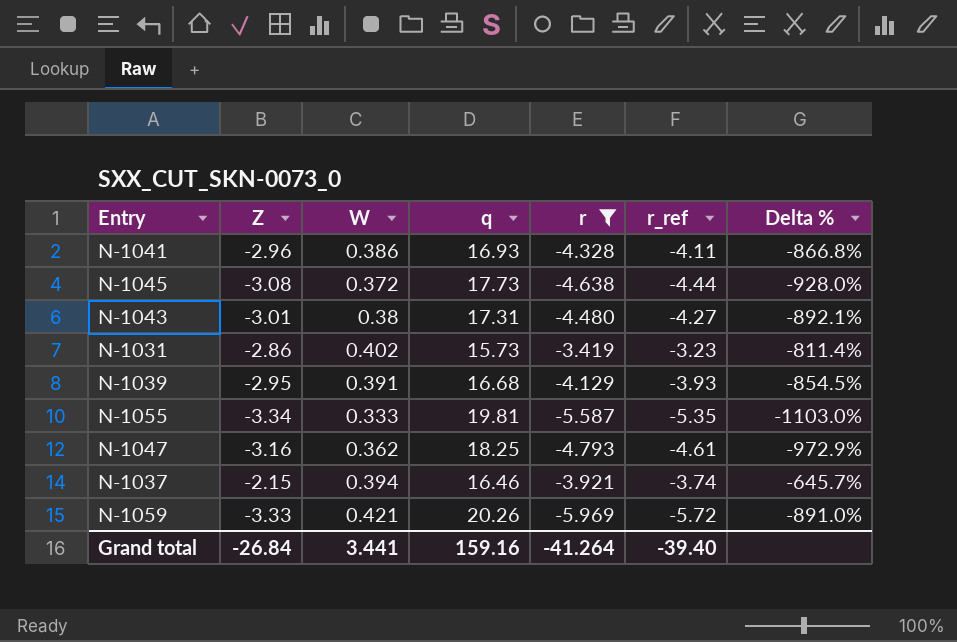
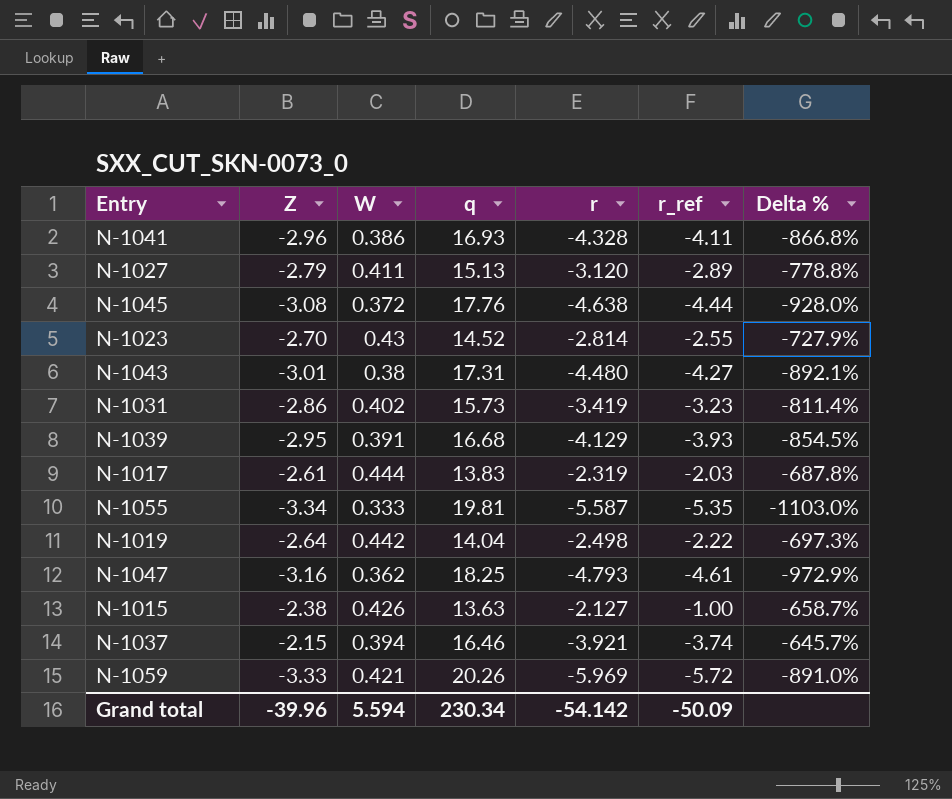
filter: r <= -3.419 -> none
N-1045 | q: 17.73 -> 17.76
Grand total | Z: -26.84 -> -39.96
Grand total | W: 3.441 -> 5.594
Grand total | q: 159.16 -> 230.34
Grand total | r: -41.264 -> -54.142
Grand total | r_ref: -39.40 -> -50.09

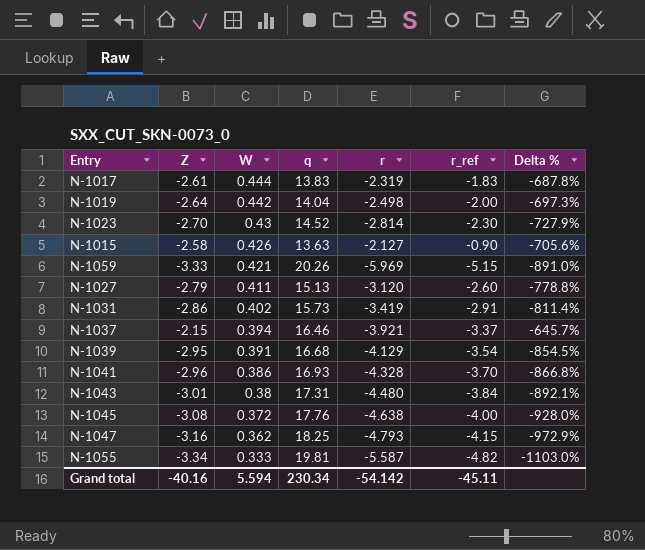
row order: none -> W descending
N-1017 | r_ref: -2.03 -> -1.83
N-1019 | r_ref: -2.22 -> -2.00
N-1023 | r_ref: -2.55 -> -2.30
N-1015 | Z: -2.38 -> -2.58
N-1015 | r_ref: -1.00 -> -0.90
N-1015 | Delta %: -658.7% -> -705.6%
N-1059 | r_ref: -5.72 -> -5.15
N-1027 | r_ref: -2.89 -> -2.60
N-1031 | r_ref: -3.23 -> -2.91
N-1037 | r_ref: -3.74 -> -3.37
N-1039 | r_ref: -3.93 -> -3.54
N-1041 | r_ref: -4.11 -> -3.70
N-1043 | r_ref: -4.27 -> -3.84
N-1045 | r_ref: -4.44 -> -4.00
N-1047 | r_ref: -4.61 -> -4.15
N-1055 | r_ref: -5.35 -> -4.82
Grand total | Z: -39.96 -> -40.16
Grand total | r_ref: -50.09 -> -45.11

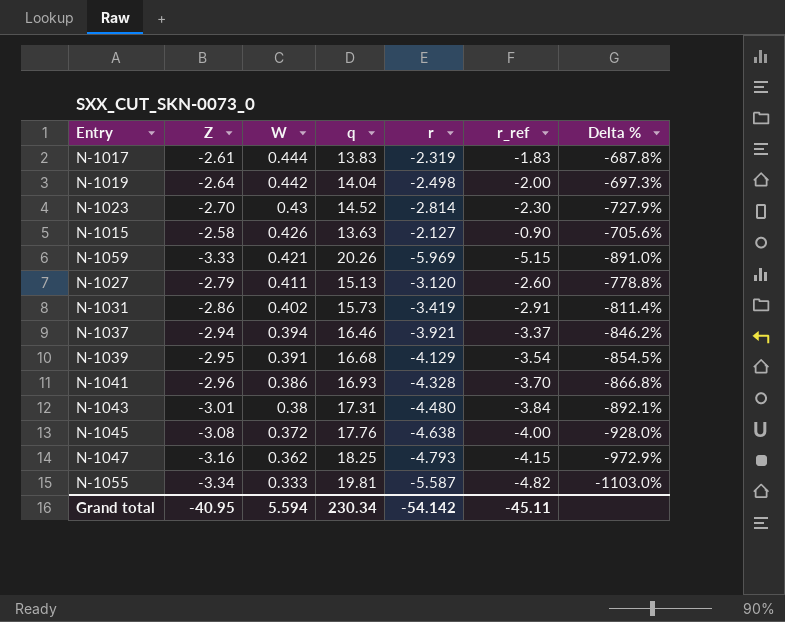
N-1037 | Z: -2.15 -> -2.94
N-1037 | Delta %: -645.7% -> -846.2%
Grand total | Z: -40.16 -> -40.95

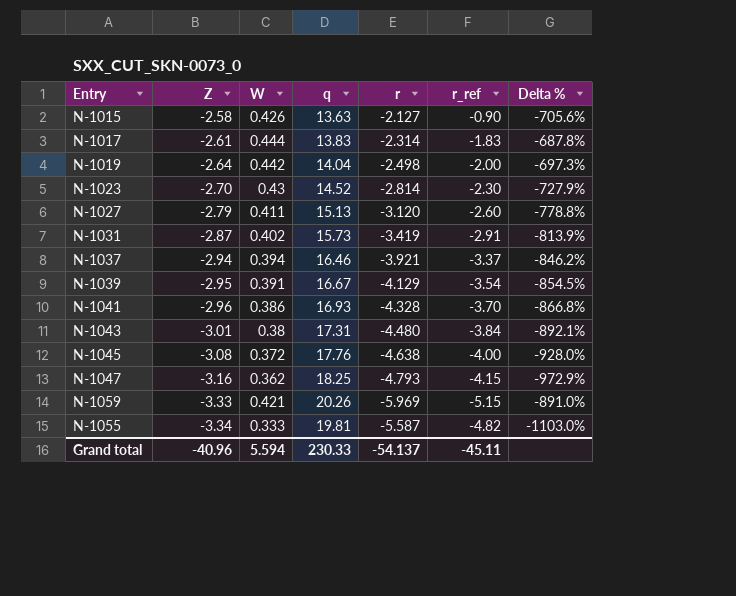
row order: W descending -> Z descending
N-1017 | r: -2.319 -> -2.314
N-1031 | Z: -2.86 -> -2.87
N-1031 | Delta %: -811.4% -> -813.9%
N-1039 | q: 16.68 -> 16.67
Grand total | Z: -40.95 -> -40.96
Grand total | q: 230.34 -> 230.33
Grand total | r: -54.142 -> -54.137

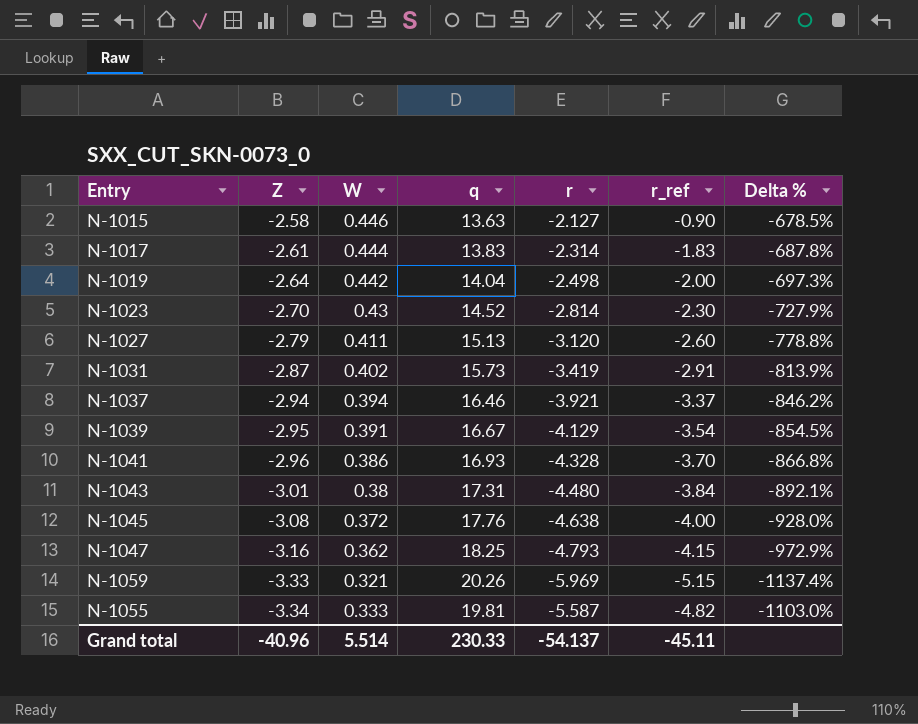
N-1015 | W: 0.426 -> 0.446
N-1015 | Delta %: -705.6% -> -678.5%
N-1059 | W: 0.421 -> 0.321
N-1059 | Delta %: -891.0% -> -1137.4%
Grand total | W: 5.594 -> 5.514

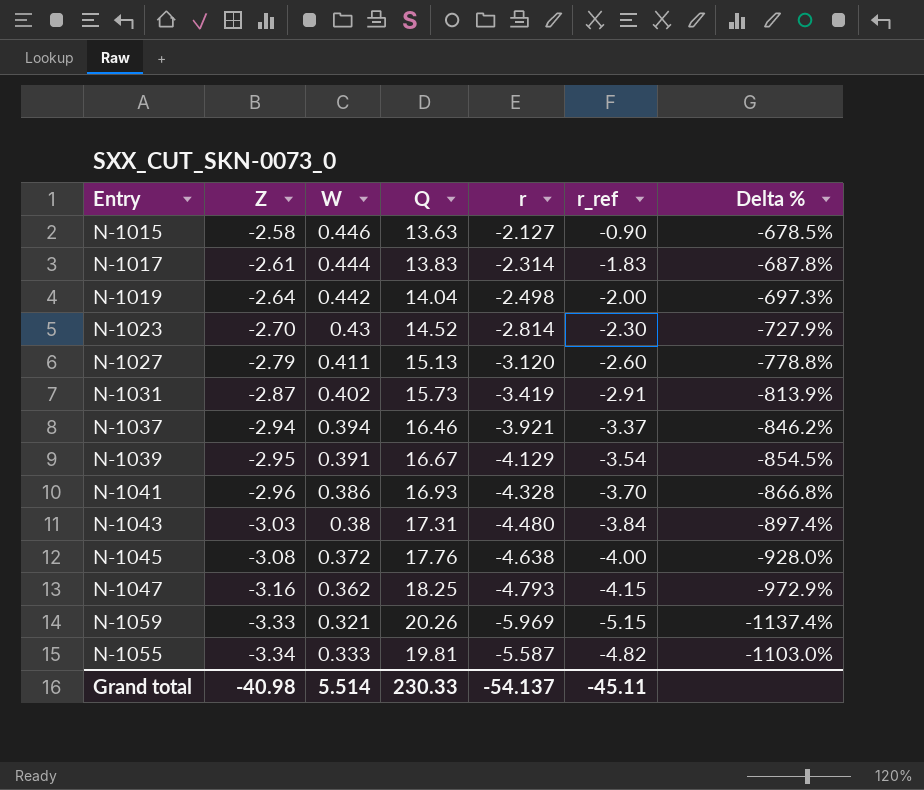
column name: q -> Q
N-1043 | Z: -3.01 -> -3.03
N-1043 | Delta %: -892.1% -> -897.4%
Grand total | Z: -40.96 -> -40.98

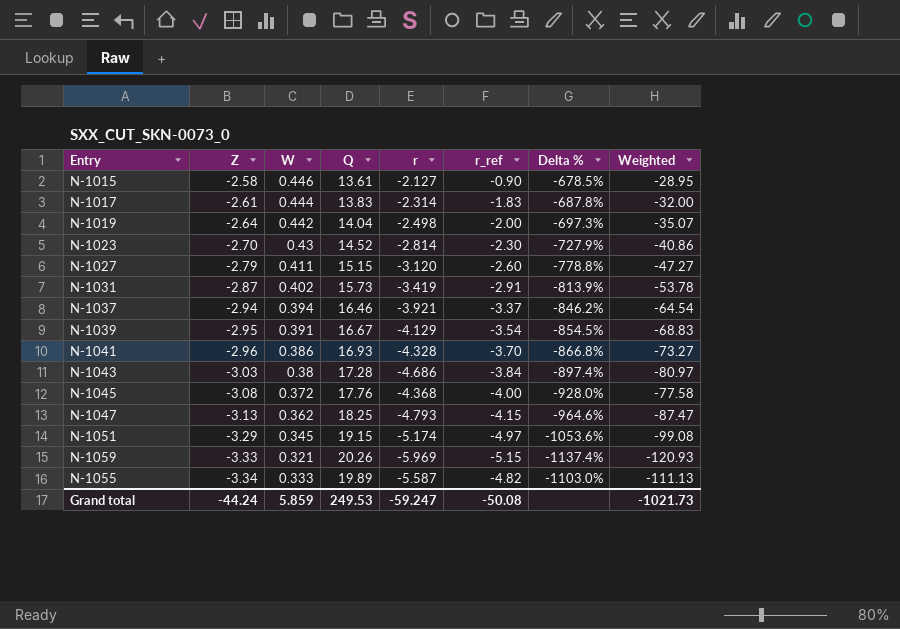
column Weighted | formula: none -> [Q] * [r]
N-1015 | Q: 13.63 -> 13.61
N-1027 | Q: 15.13 -> 15.15
N-1043 | Q: 17.31 -> 17.28
N-1043 | r: -4.480 -> -4.686
N-1045 | r: -4.638 -> -4.368
N-1047 | Z: -3.16 -> -3.13
N-1047 | Delta %: -972.9% -> -964.6%
row N-1051: none -> -3.29 | 0.345 | 19.15 | -5.174 | -4.97 | -1053.6% | -99.08
N-1055 | Q: 19.81 -> 19.89
Grand total | Z: -40.98 -> -44.24
Grand total | W: 5.514 -> 5.859
Grand total | Q: 230.33 -> 249.53
Grand total | r: -54.137 -> -59.247
Grand total | r_ref: -45.11 -> -50.08

